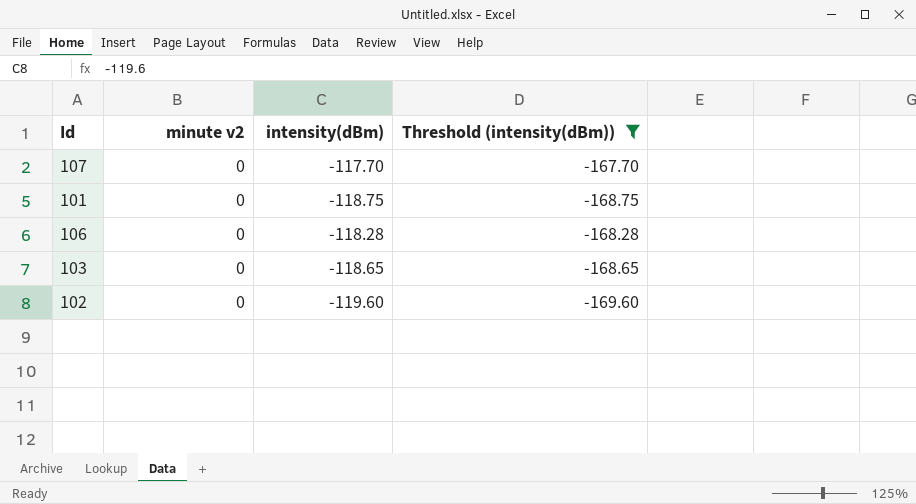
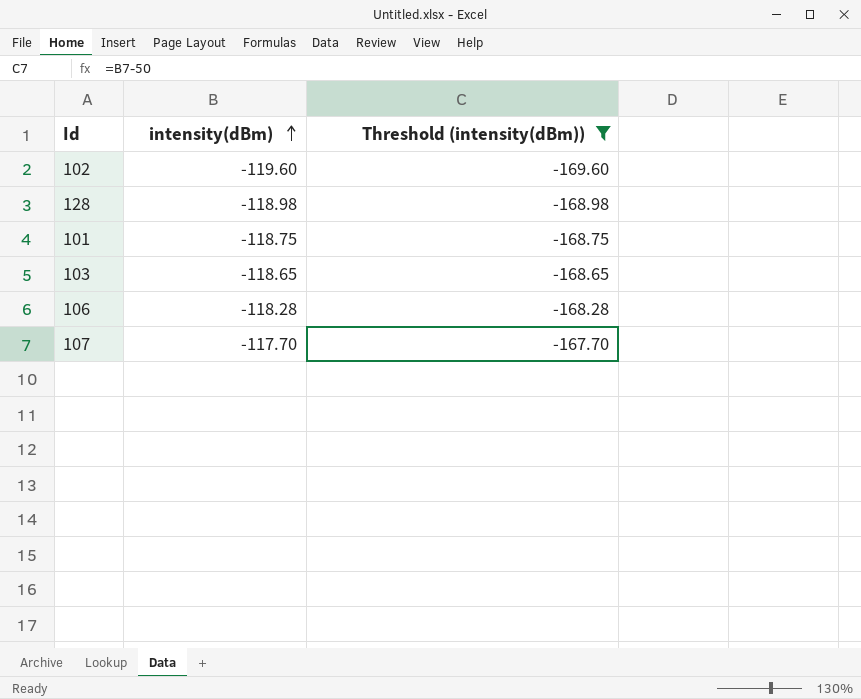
row order: none -> intensity(dBm) ascending
column minute v2 | position: 2 -> none
row 128: none -> -118.98 | -168.98

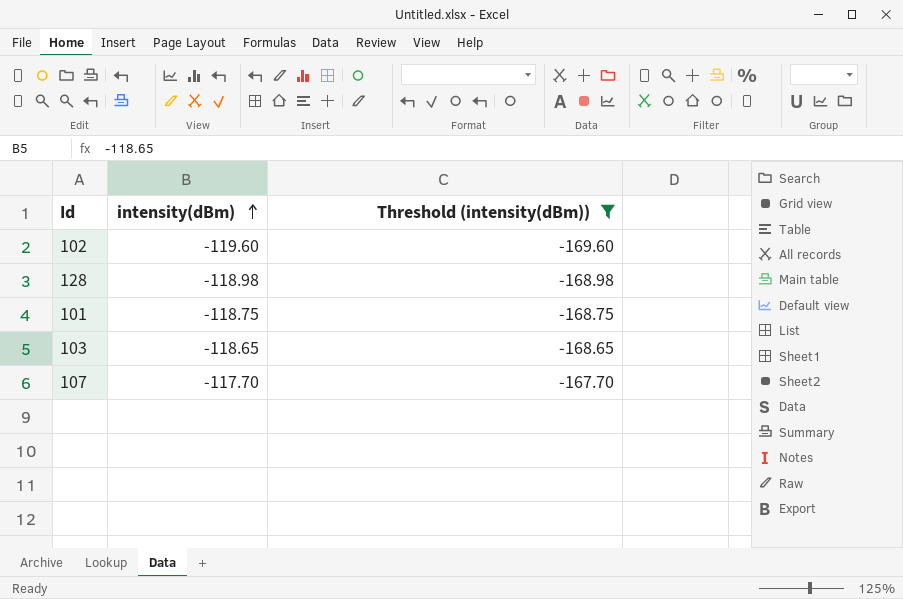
row 106: -118.28 | -168.28 -> none

